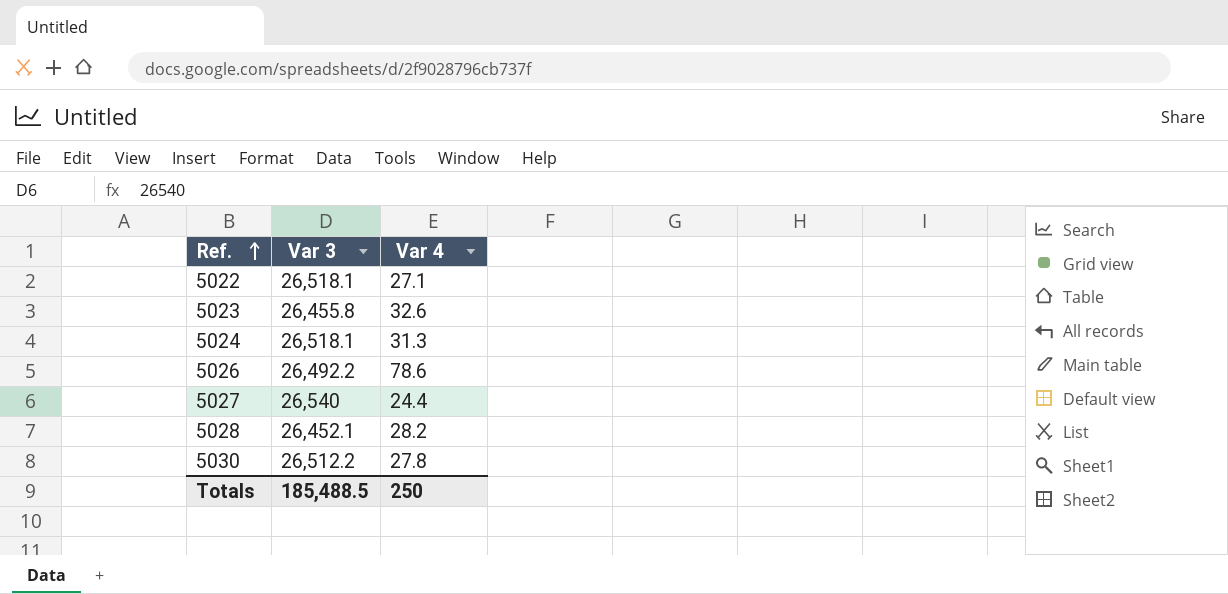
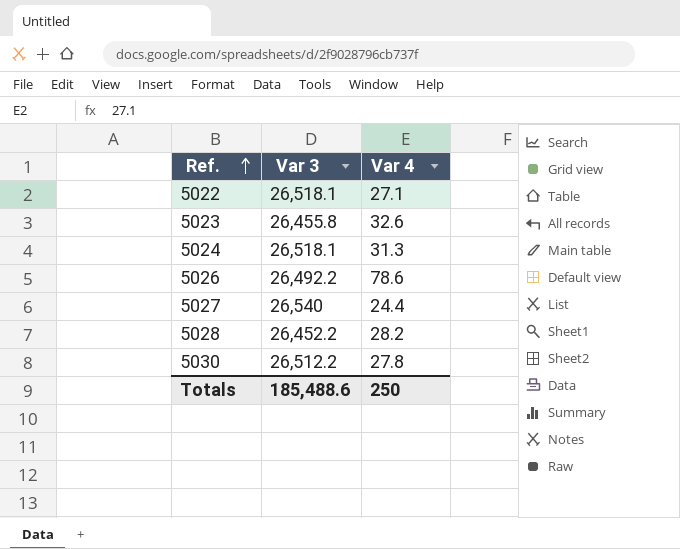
5028 | Var 3: 26,452.1 -> 26,452.2
Totals | Var 3: 185,488.5 -> 185,488.6

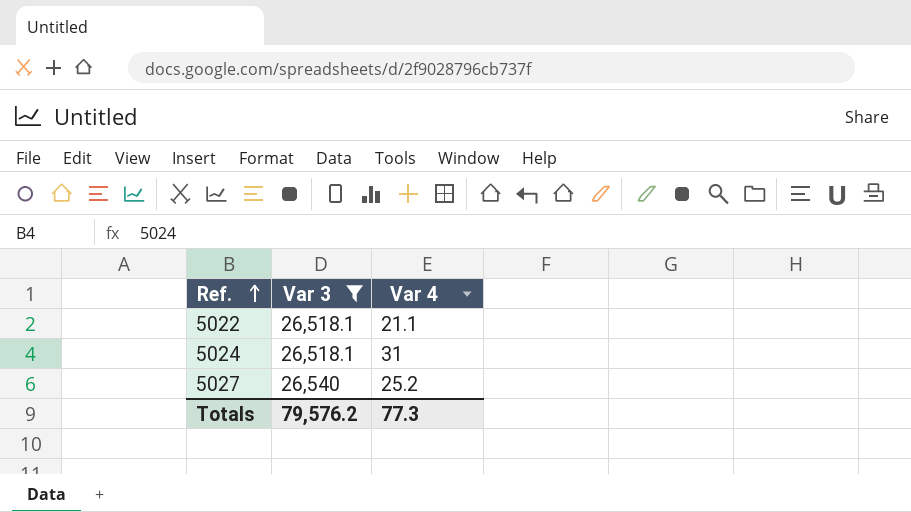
filter: none -> Var 3 >= 26,518.1
5022 | Var 4: 27.1 -> 21.1
5024 | Var 4: 31.3 -> 31
5027 | Var 4: 24.4 -> 25.2
Totals | Var 3: 185,488.6 -> 79,576.2
Totals | Var 4: 250 -> 77.3

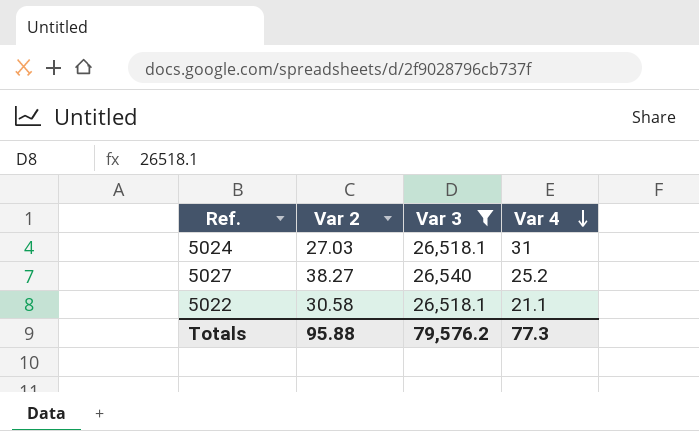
row order: Ref. ascending -> Var 4 descending
column Var 2 | position: none -> 2

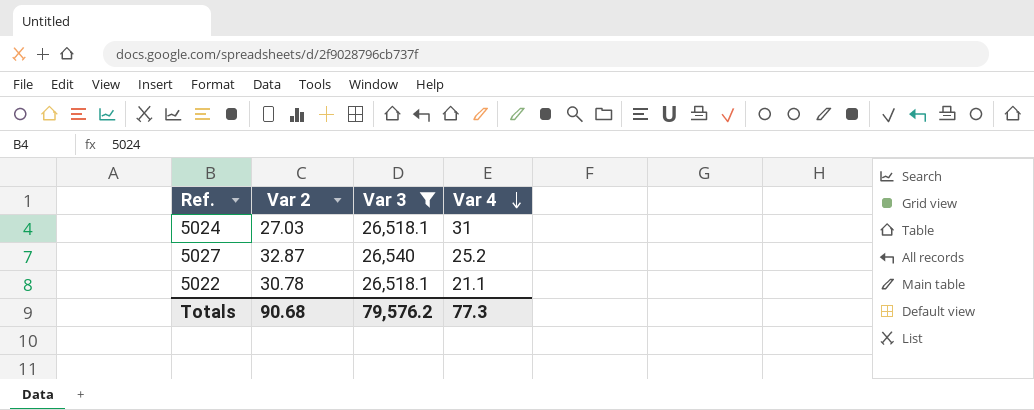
5027 | Var 2: 38.27 -> 32.87
5022 | Var 2: 30.58 -> 30.78
Totals | Var 2: 95.88 -> 90.68

